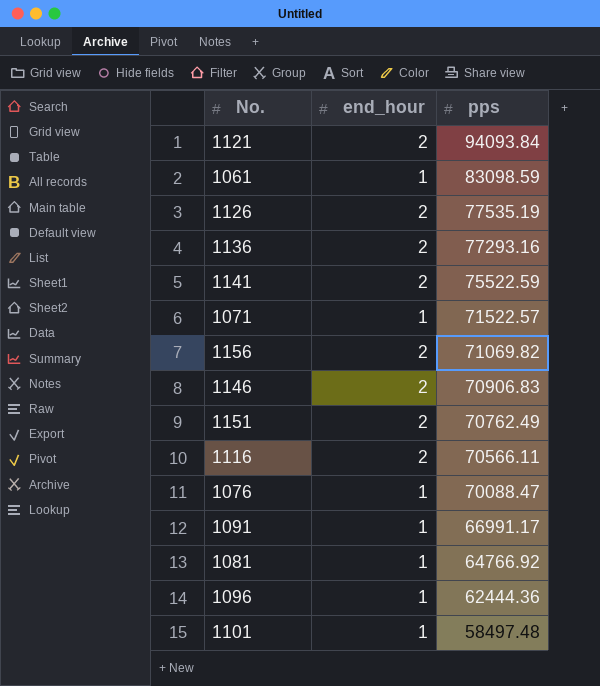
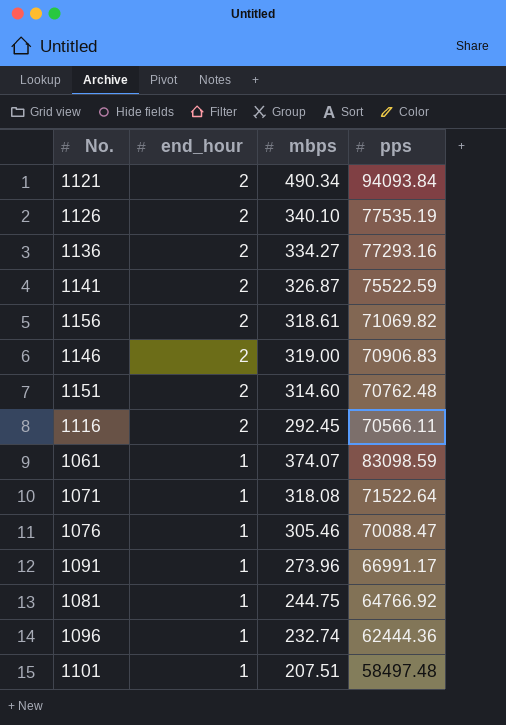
row order: pps descending -> end_hour descending
column mbps | position: none -> 3
1151 | pps: 70762.49 -> 70762.48
1071 | pps: 71522.57 -> 71522.64

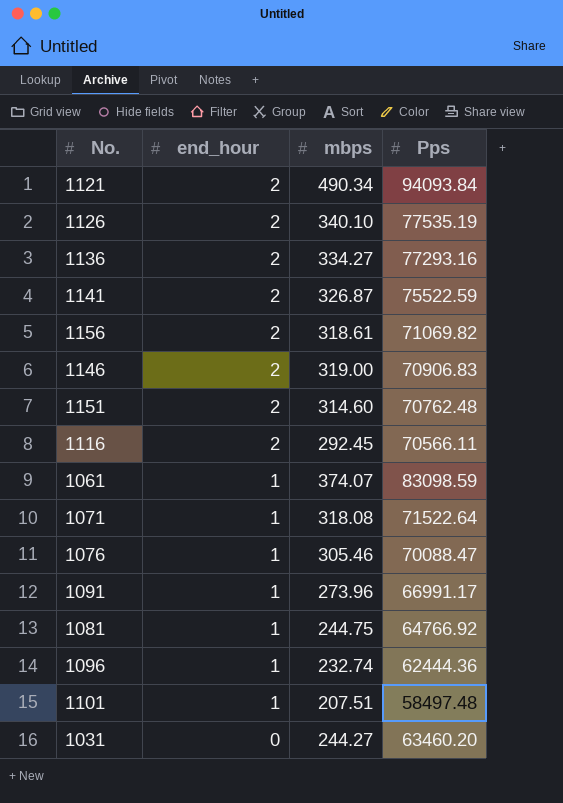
column name: pps -> Pps
row 1031: none -> 0 | 244.27 | 63460.20

